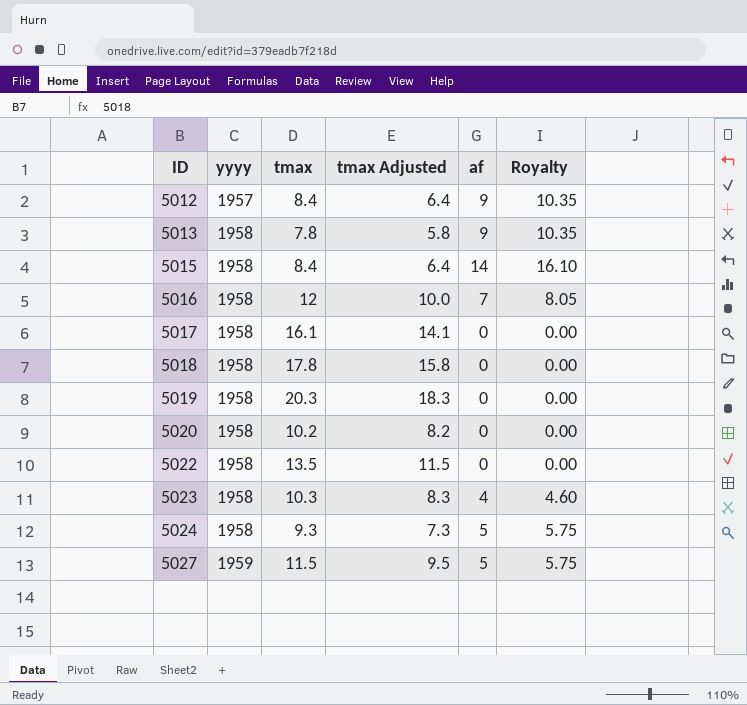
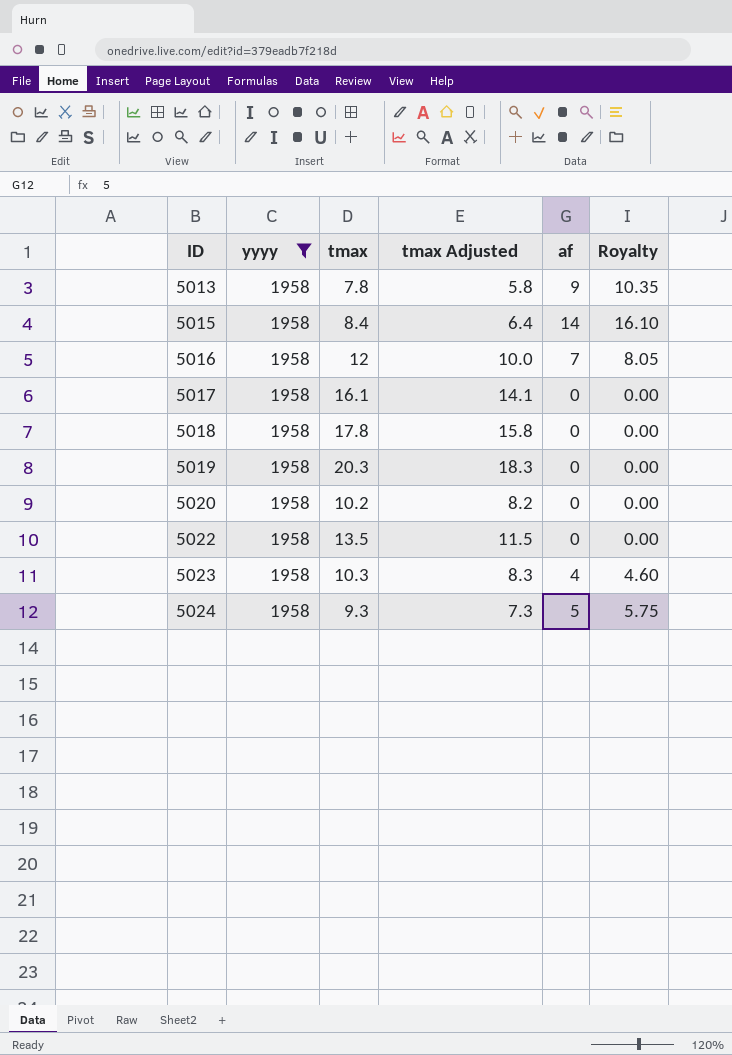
filter: none -> yyyy = 1958

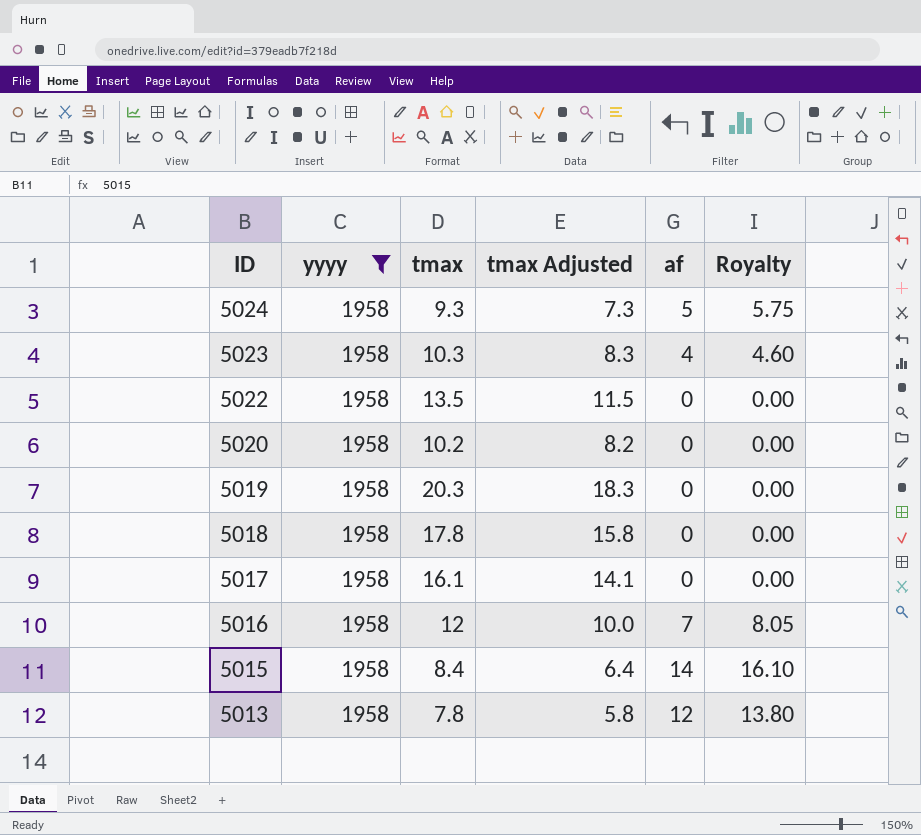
row order: ID ascending -> ID descending
5013 | af: 9 -> 12
5013 | Royalty: 10.35 -> 13.80

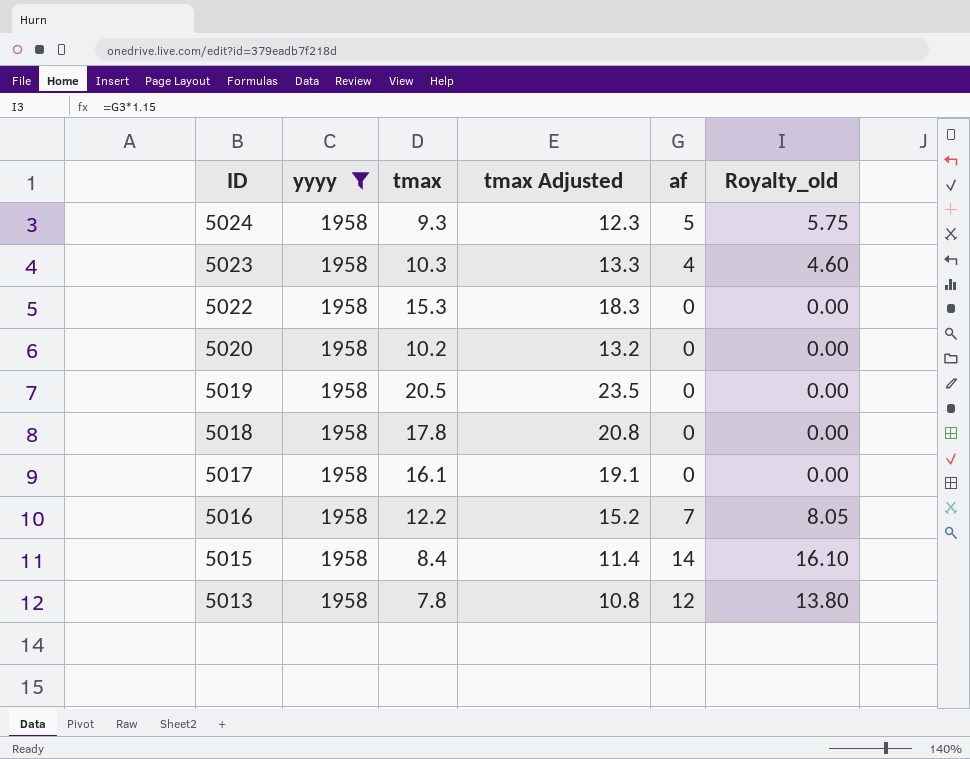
column tmax Adjusted | formula: [tmax] - 2 -> [tmax] + 3
column name: Royalty -> Royalty_old
5022 | tmax: 13.5 -> 15.3
5019 | tmax: 20.3 -> 20.5
5016 | tmax: 12 -> 12.2

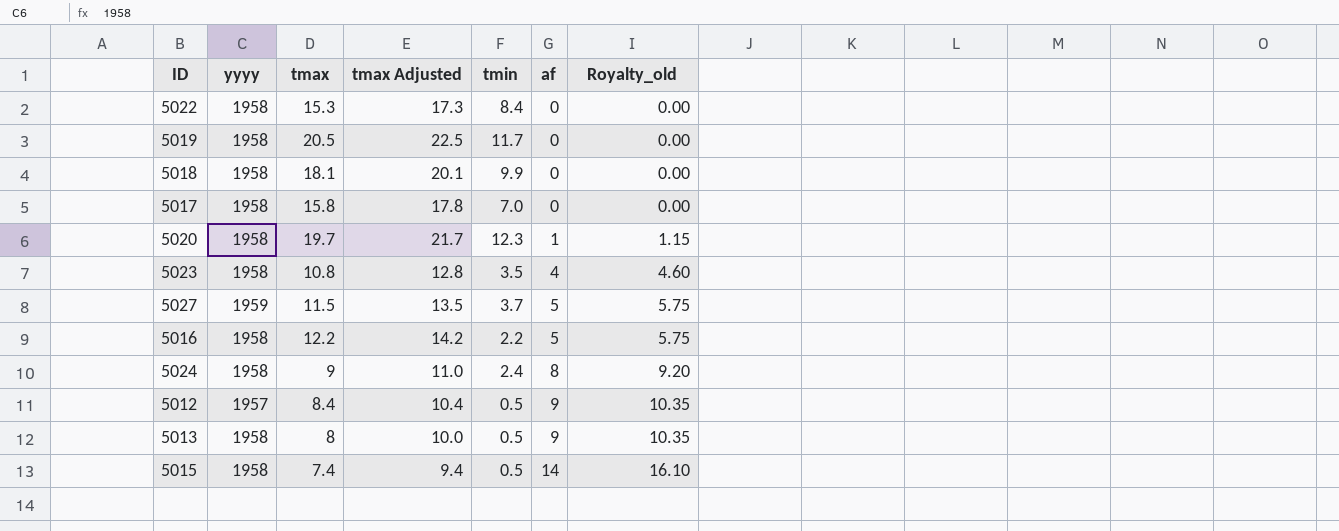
filter: yyyy = 1958 -> none
row order: ID descending -> af ascending
column tmax Adjusted | formula: [tmax] + 3 -> [tmax] + 2
column tmin | position: none -> 5
5018 | tmax: 17.8 -> 18.1
5017 | tmax: 16.1 -> 15.8
5020 | tmax: 10.2 -> 19.7
5020 | af: 0 -> 1
5020 | Royalty_old: 0.00 -> 1.15
5023 | tmax: 10.3 -> 10.8
5016 | af: 7 -> 5
5016 | Royalty_old: 8.05 -> 5.75
5024 | tmax: 9.3 -> 9
5024 | af: 5 -> 8
5024 | Royalty_old: 5.75 -> 9.20
5013 | tmax: 7.8 -> 8
5013 | af: 12 -> 9
5013 | Royalty_old: 13.80 -> 10.35
5015 | tmax: 8.4 -> 7.4

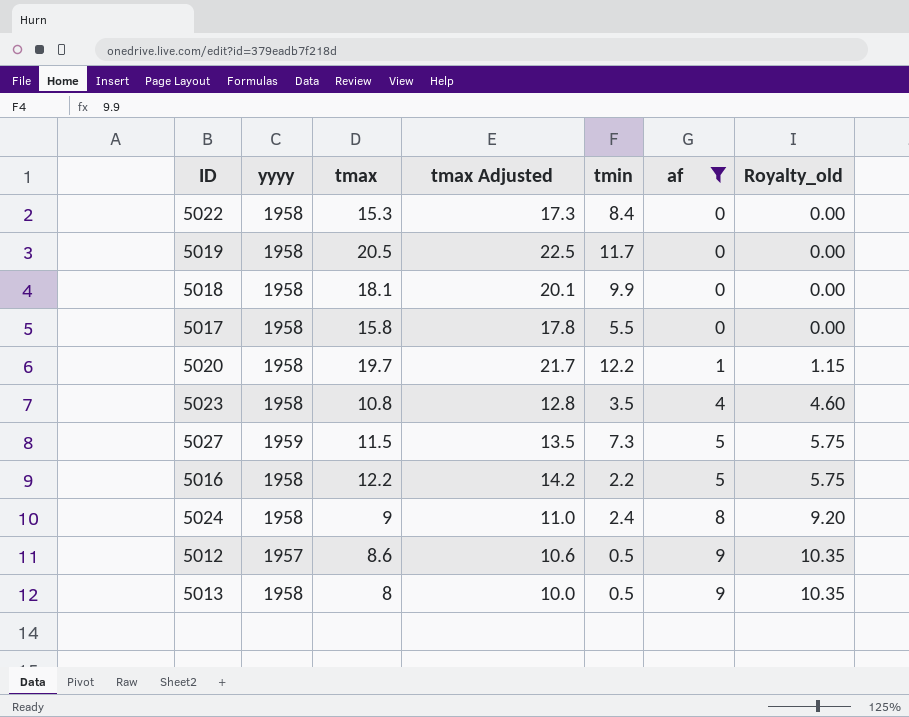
filter: none -> af != 14
5017 | tmin: 7.0 -> 5.5
5020 | tmin: 12.3 -> 12.2
5027 | tmin: 3.7 -> 7.3
5012 | tmax: 8.4 -> 8.6
5012 | tmax Adjusted: 10.4 -> 10.6

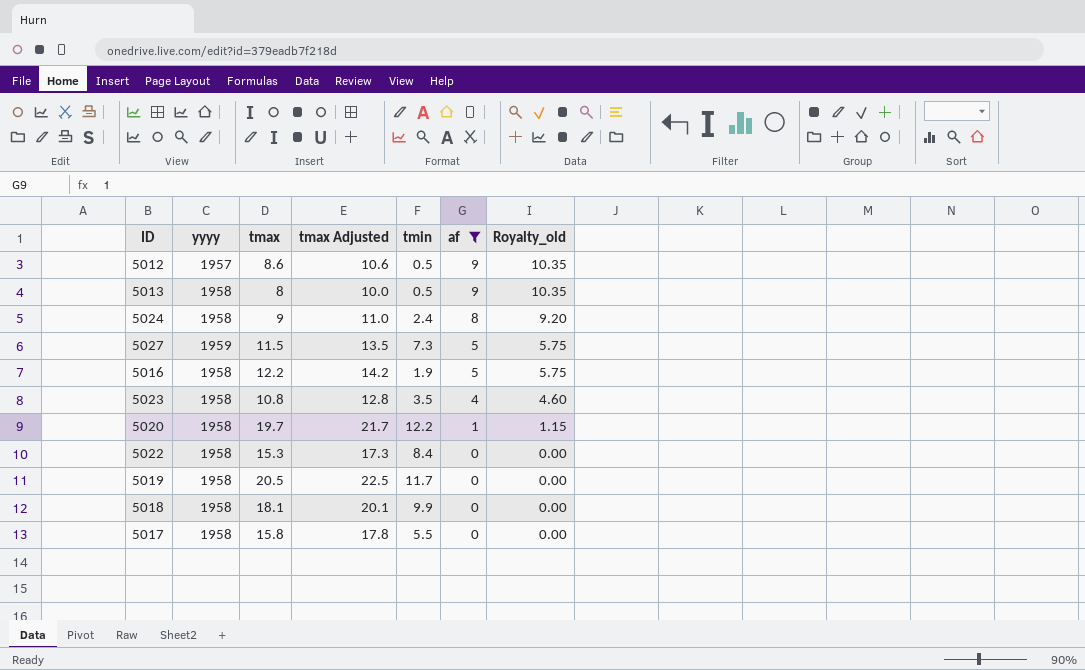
row order: af ascending -> af descending
5016 | tmin: 2.2 -> 1.9

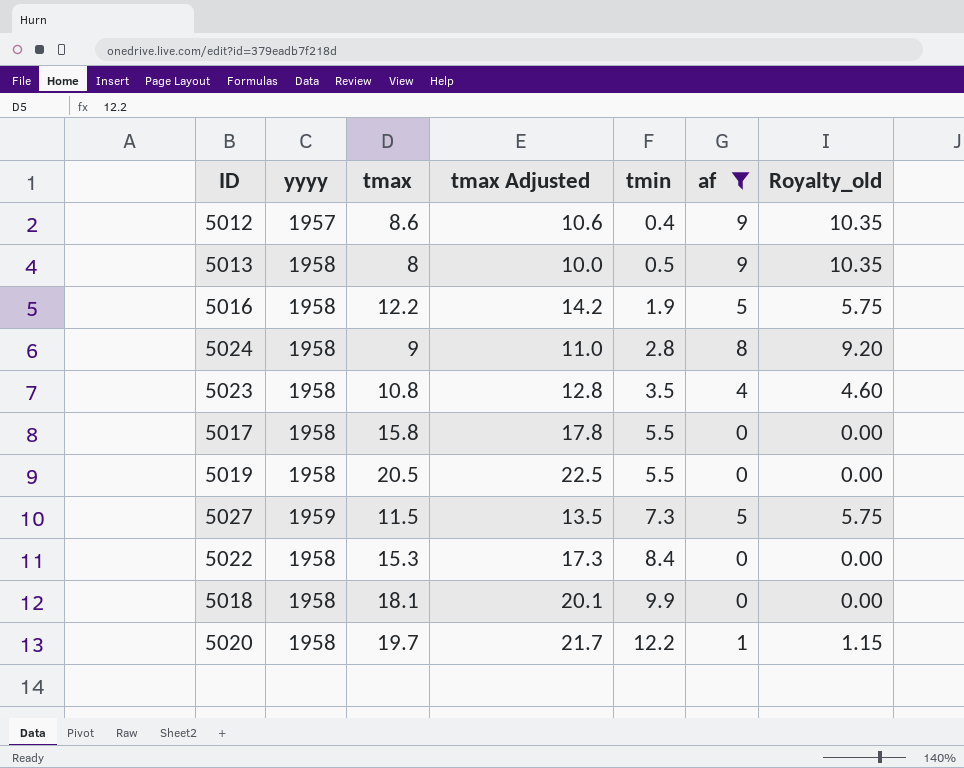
row order: af descending -> tmin ascending
5012 | tmin: 0.5 -> 0.4
5024 | tmin: 2.4 -> 2.8
5019 | tmin: 11.7 -> 5.5

